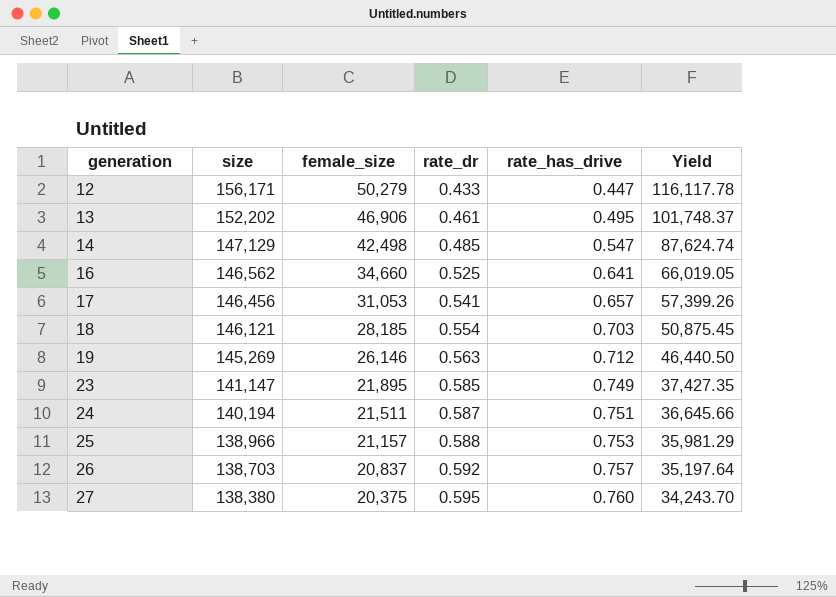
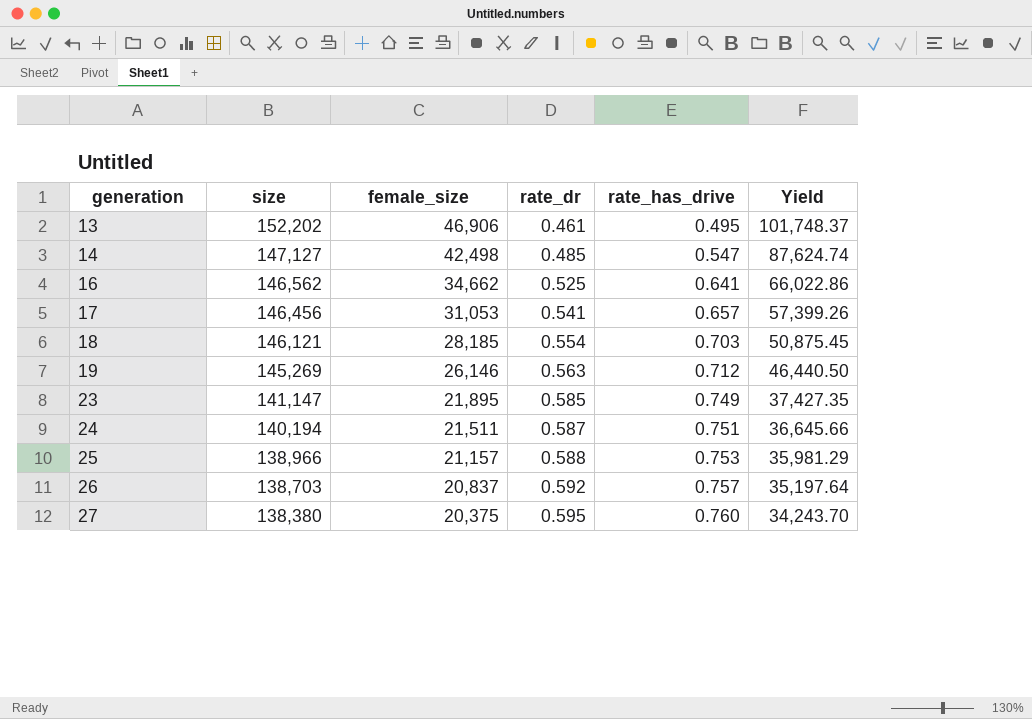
row 12: 156,171 | 50,279 | 0.433 | 0.447 | 116,117.78 -> none
14 | size: 147,129 -> 147,127
16 | female_size: 34,660 -> 34,662
16 | Yield: 66,019.05 -> 66,022.86

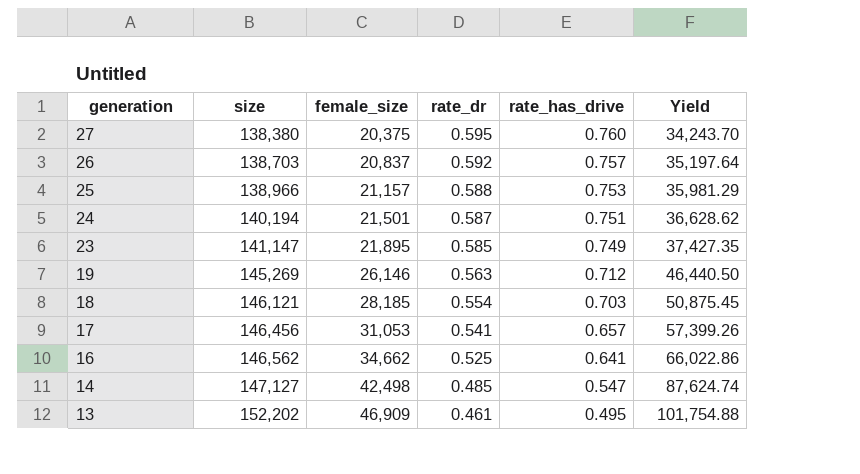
row order: generation ascending -> generation descending
24 | female_size: 21,511 -> 21,501
24 | Yield: 36,645.66 -> 36,628.62
13 | female_size: 46,906 -> 46,909
13 | Yield: 101,748.37 -> 101,754.88

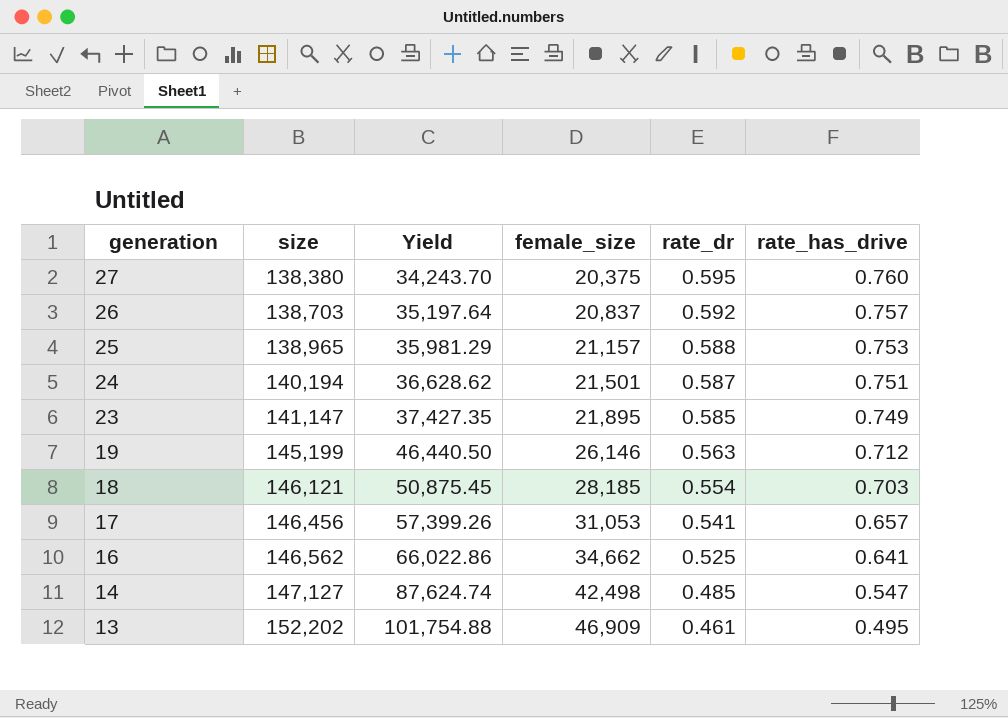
column Yield | position: 6 -> 3
25 | size: 138,966 -> 138,965
19 | size: 145,269 -> 145,199

